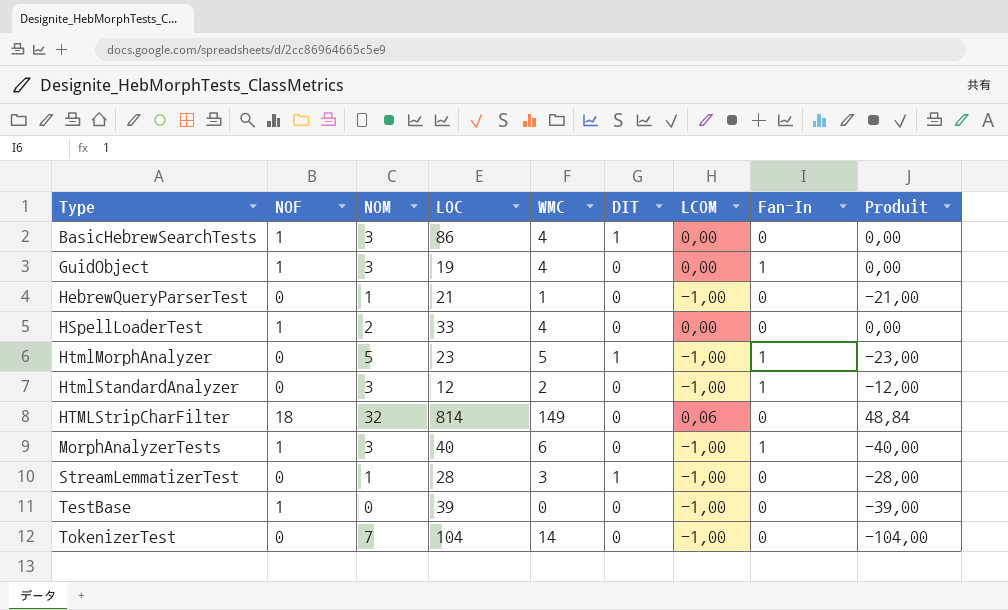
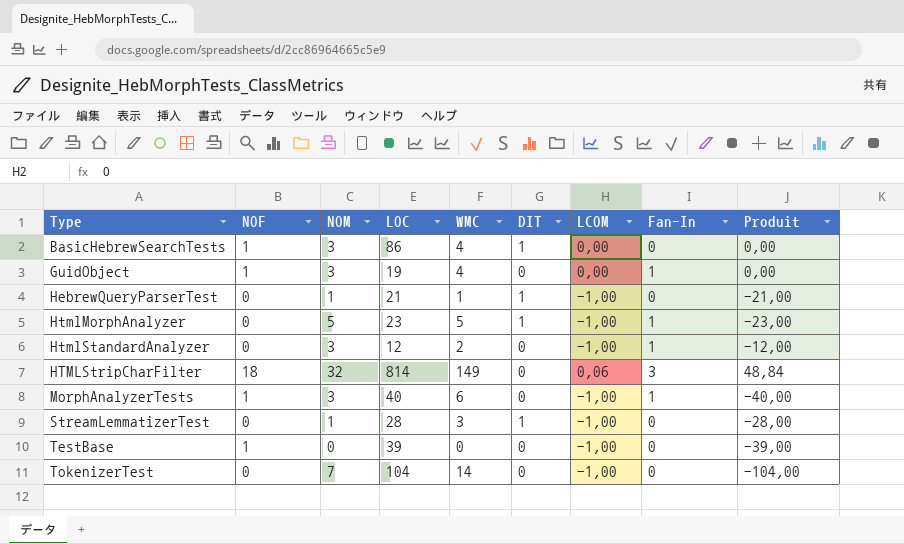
row HSpellLoaderTest: 1 | 2 | 33 | 4 | 0 | 0,00 | 0 | 0,00 -> none
HebrewQueryParserTest | DIT: 0 -> 1
HTMLStripCharFilter | Fan-In: 0 -> 3

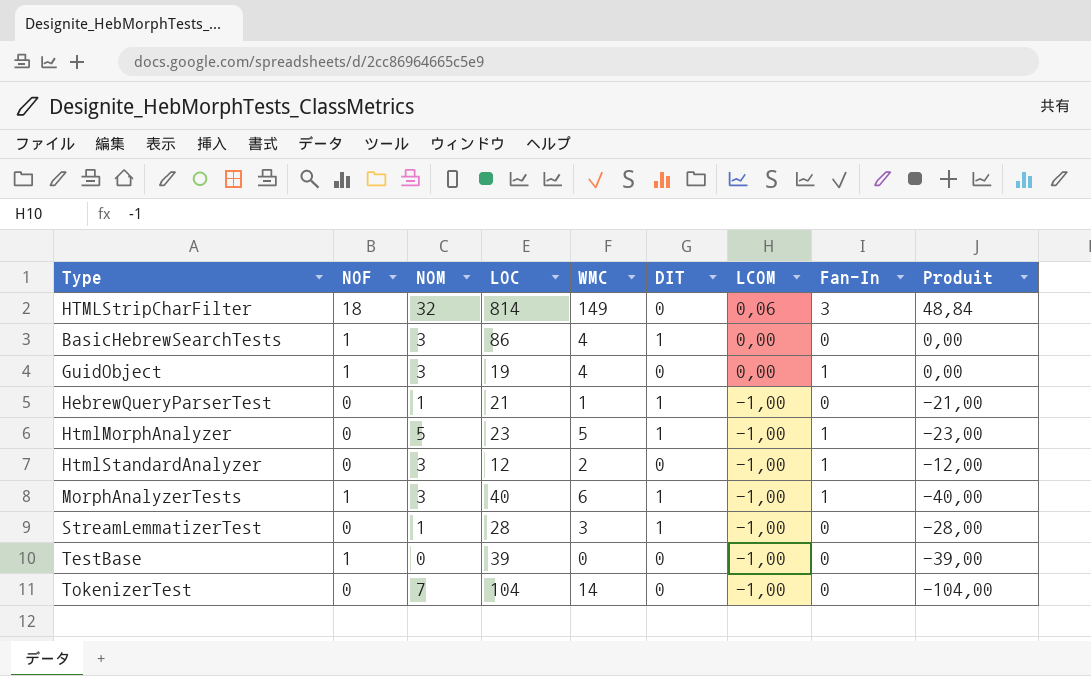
row order: Type ascending -> LCOM descending
MorphAnalyzerTests | DIT: 0 -> 1

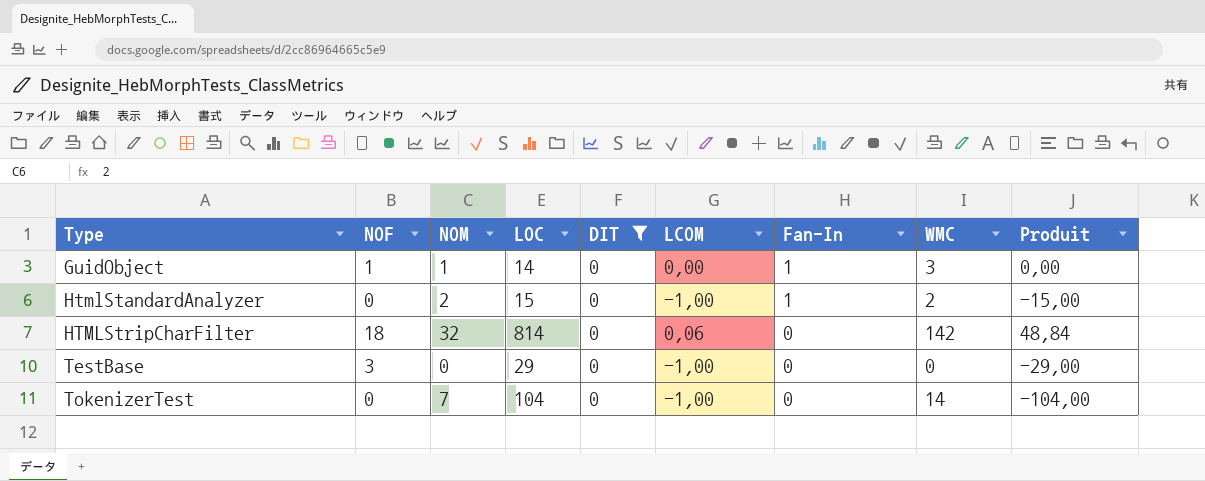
filter: none -> DIT = 0
row order: LCOM descending -> Type ascending
column WMC | position: 5 -> 8
GuidObject | NOM: 3 -> 1
GuidObject | LOC: 19 -> 14
GuidObject | WMC: 4 -> 3
HtmlStandardAnalyzer | NOM: 3 -> 2
HtmlStandardAnalyzer | LOC: 12 -> 15
HtmlStandardAnalyzer | Produit: -12,00 -> -15,00
HTMLStripCharFilter | Fan-In: 3 -> 0
HTMLStripCharFilter | WMC: 149 -> 142
TestBase | NOF: 1 -> 3
TestBase | LOC: 39 -> 29
TestBase | Produit: -39,00 -> -29,00

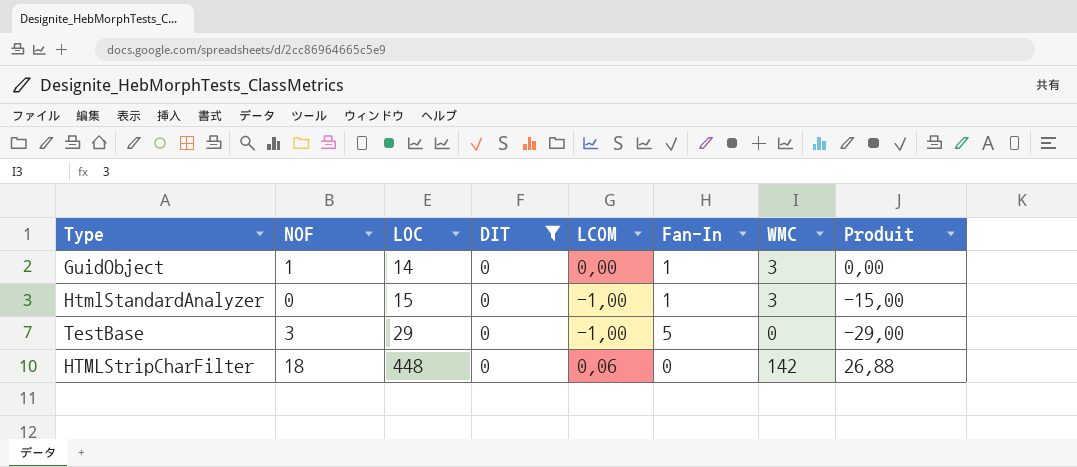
row order: Type ascending -> LOC ascending
column NOM | position: 3 -> none
row TokenizerTest: 0 | 7 | 104 | 0 | -1,00 | 0 | 14 | -104,00 -> none
HtmlStandardAnalyzer | WMC: 2 -> 3
TestBase | Fan-In: 0 -> 5
HTMLStripCharFilter | LOC: 814 -> 448
HTMLStripCharFilter | Produit: 48,84 -> 26,88

